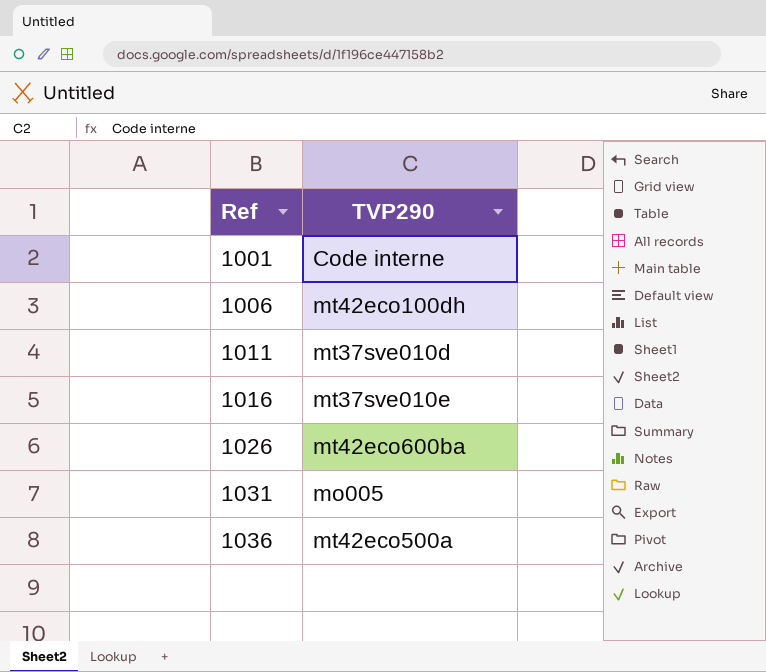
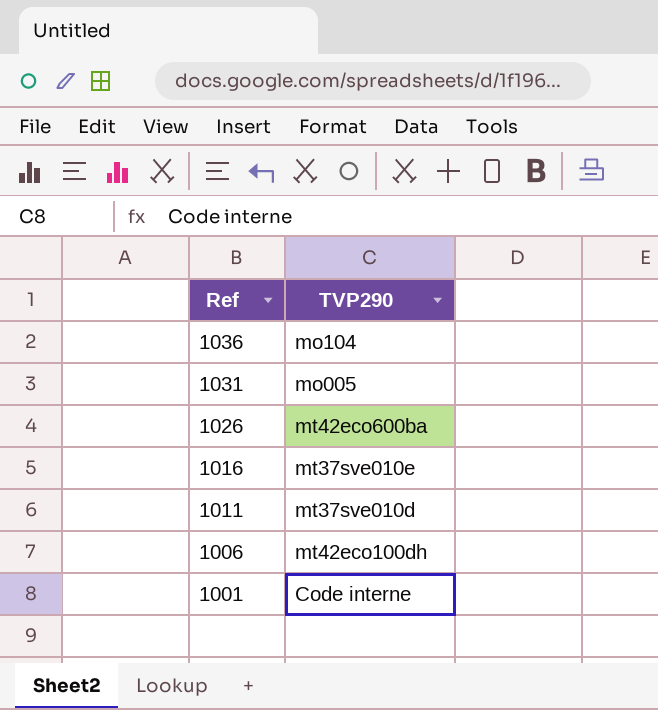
row order: Ref ascending -> Ref descending
1036 | TVP290: mt42eco500a -> mo104

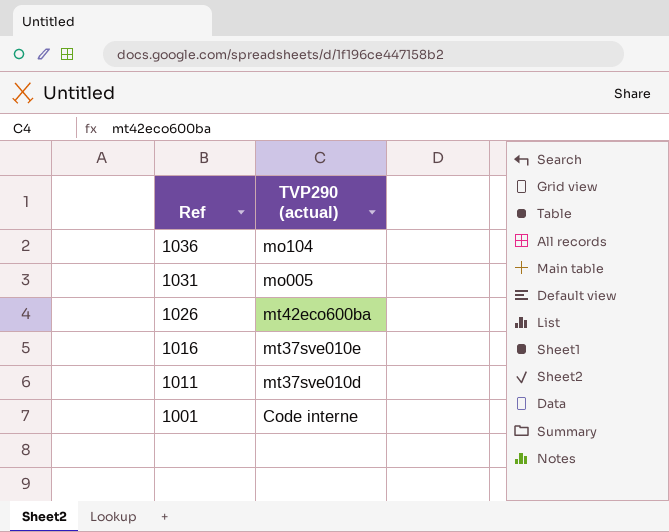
column name: TVP290 -> TVP290 (actual)
row 1006: mt42eco100dh -> none

